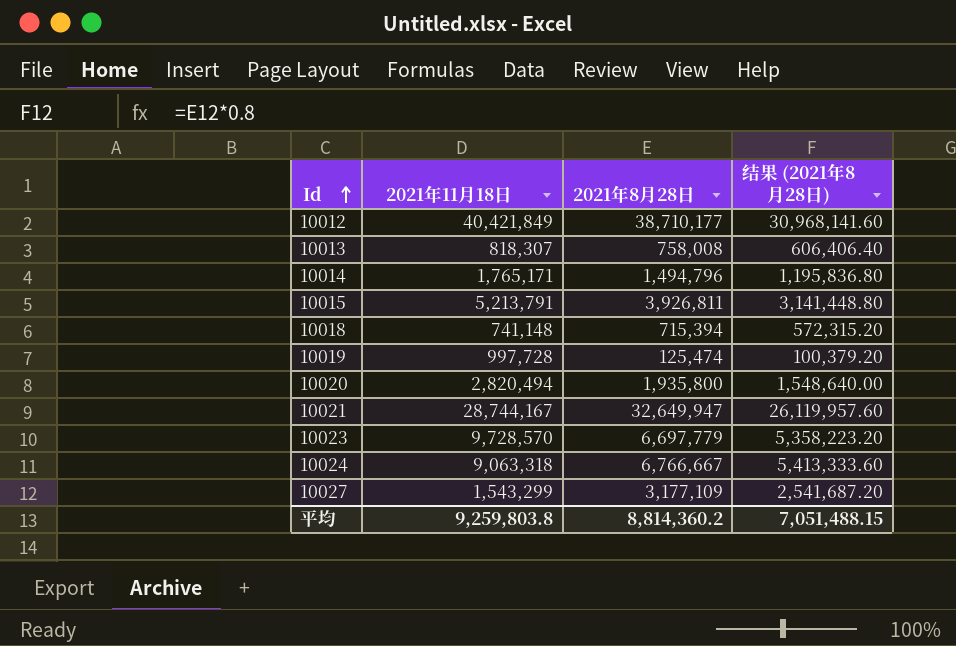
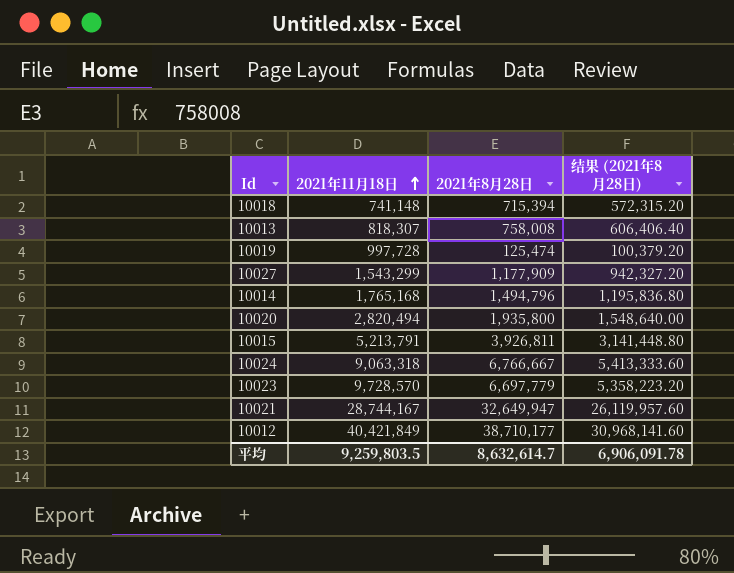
row order: Id ascending -> 2021年11月18日 ascending
10027 | 2021年8月28日: 3,177,109 -> 1,177,909
10027 | 结果 (2021年8月28日): 2,541,687.20 -> 942,327.20
10014 | 2021年11月18日: 1,765,171 -> 1,765,168
平均 | 2021年11月18日: 9,259,803.8 -> 9,259,803.5
平均 | 2021年8月28日: 8,814,360.2 -> 8,632,614.7
平均 | 结果 (2021年8月28日): 7,051,488.15 -> 6,906,091.78

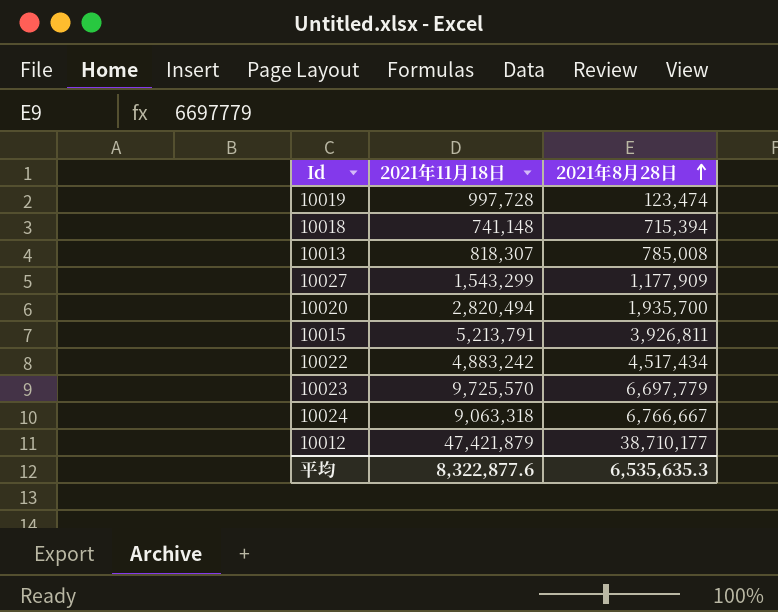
row order: 2021年11月18日 ascending -> 2021年8月28日 ascending
column 结果 (2021年8月28日) | formula: [2021年8月28日] * 0.8 -> none
row 10014: 1,765,168 | 1,494,796 | 1,195,836.80 -> none
row 10021: 28,744,167 | 32,649,947 | 26,119,957.60 -> none
10019 | 2021年8月28日: 125,474 -> 123,474
10013 | 2021年8月28日: 758,008 -> 785,008
10020 | 2021年8月28日: 1,935,800 -> 1,935,700
row 10022: none -> 4,883,242 | 4,517,434
10023 | 2021年11月18日: 9,728,570 -> 9,725,570
10012 | 2021年11月18日: 40,421,849 -> 47,421,879
平均 | 2021年11月18日: 9,259,803.5 -> 8,322,877.6
平均 | 2021年8月28日: 8,632,614.7 -> 6,535,635.3

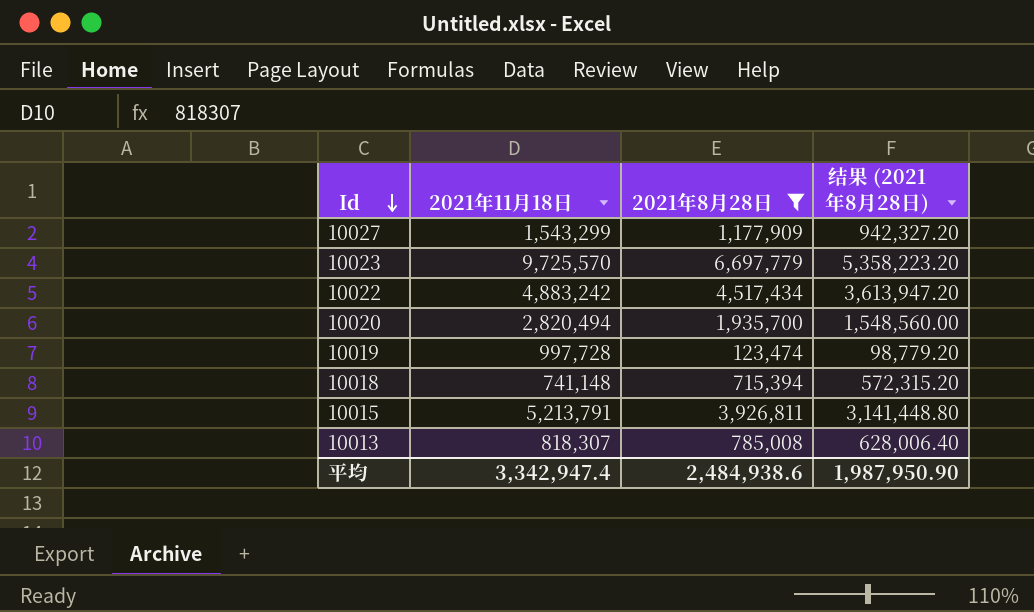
filter: none -> 2021年8月28日 <= 6,697,779
row order: 2021年8月28日 ascending -> Id descending
column 结果 (2021年8月28日) | formula: none -> [2021年8月28日] * 0.8
平均 | 2021年11月18日: 8,322,877.6 -> 3,342,947.4
平均 | 2021年8月28日: 6,535,635.3 -> 2,484,938.6

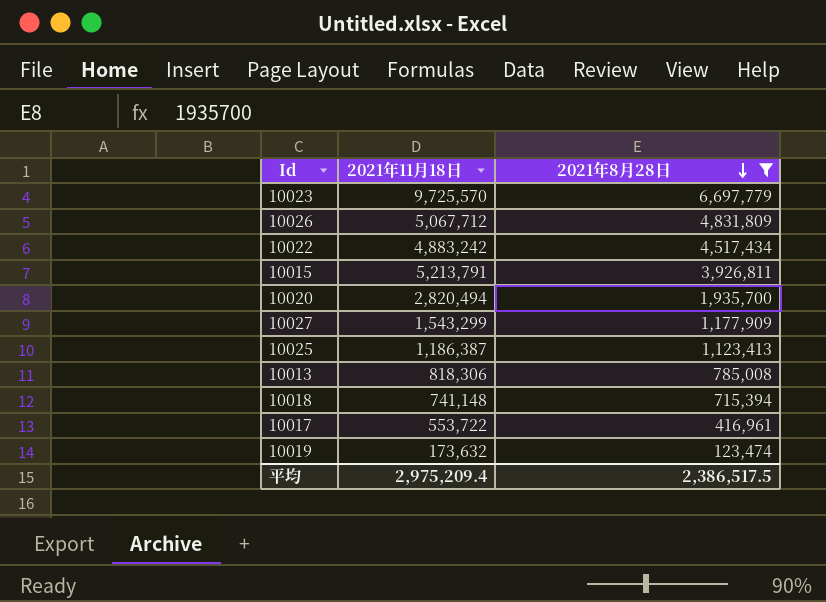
row order: Id descending -> 2021年8月28日 descending
column 结果 (2021年8月28日) | formula: [2021年8月28日] * 0.8 -> none
row 10026: none -> 5,067,712 | 4,831,809
row 10025: none -> 1,186,387 | 1,123,413
10013 | 2021年11月18日: 818,307 -> 818,306
row 10017: none -> 553,722 | 416,961
10019 | 2021年11月18日: 997,728 -> 173,632
平均 | 2021年11月18日: 3,342,947.4 -> 2,975,209.4
平均 | 2021年8月28日: 2,484,938.6 -> 2,386,517.5

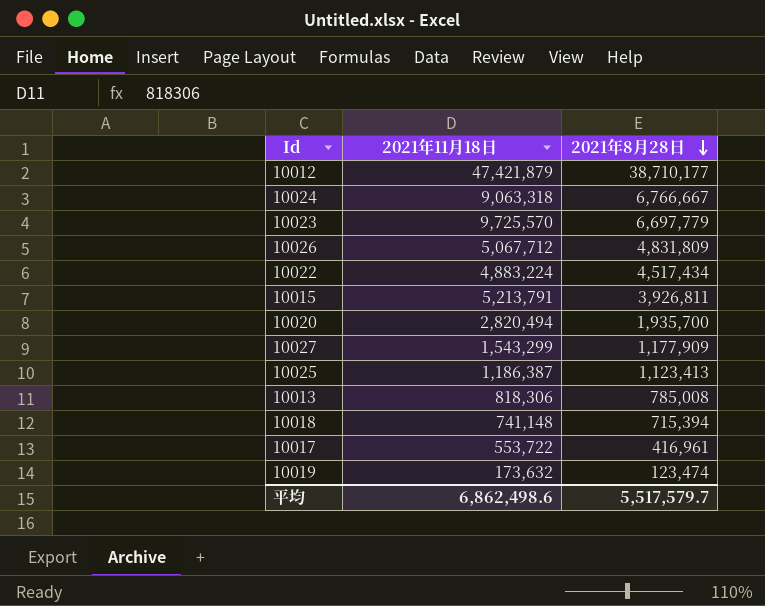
filter: 2021年8月28日 <= 6,697,779 -> none
10022 | 2021年11月18日: 4,883,242 -> 4,883,224
平均 | 2021年11月18日: 2,975,209.4 -> 6,862,498.6
平均 | 2021年8月28日: 2,386,517.5 -> 5,517,579.7

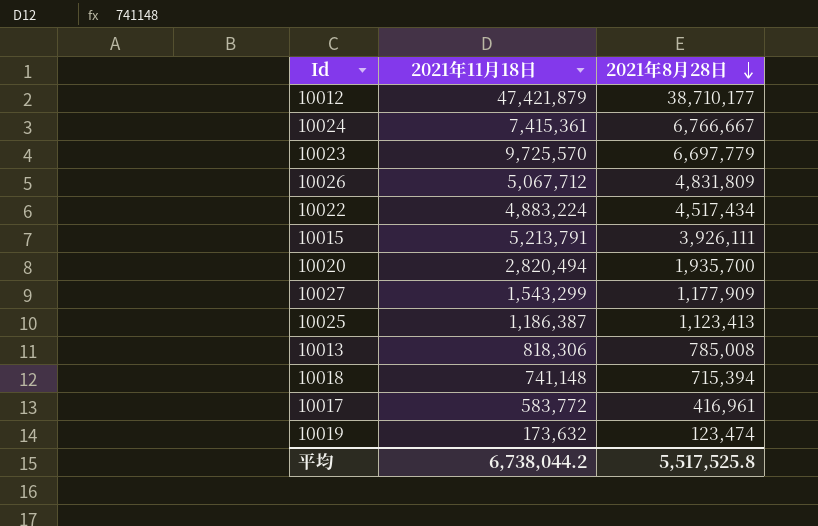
10024 | 2021年11月18日: 9,063,318 -> 7,415,361
10015 | 2021年8月28日: 3,926,811 -> 3,926,111
10017 | 2021年11月18日: 553,722 -> 583,772
平均 | 2021年11月18日: 6,862,498.6 -> 6,738,044.2
平均 | 2021年8月28日: 5,517,579.7 -> 5,517,525.8

